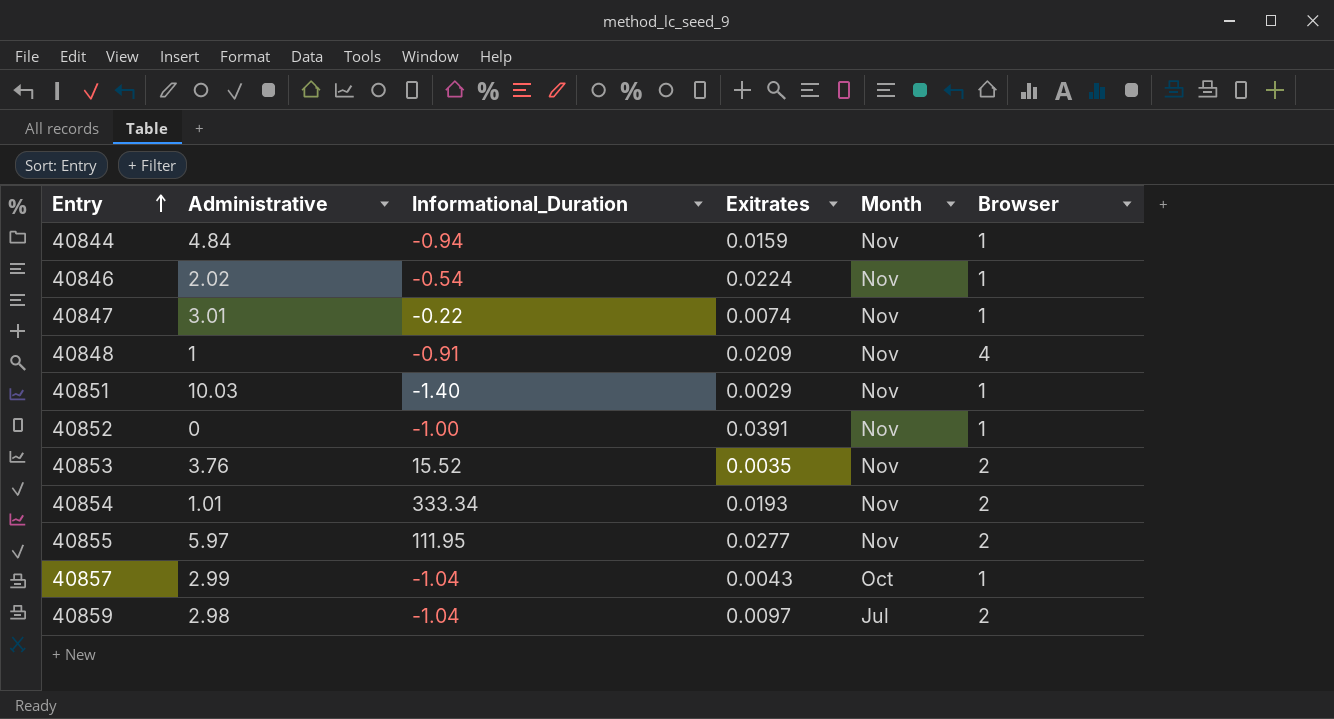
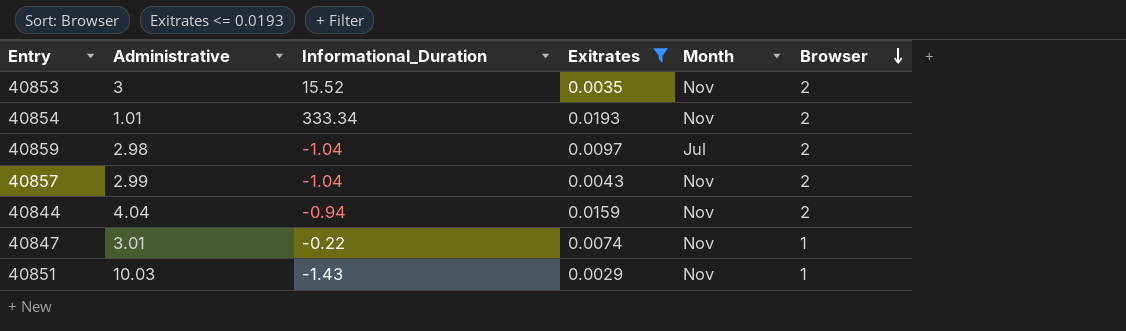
filter: none -> Exitrates <= 0.0193
row order: Entry ascending -> Browser descending
40853 | Administrative: 3.76 -> 3
40857 | Month: Oct -> Nov
40857 | Browser: 1 -> 2
40844 | Administrative: 4.84 -> 4.04
40844 | Browser: 1 -> 2
40851 | Informational_Duration: -1.40 -> -1.43

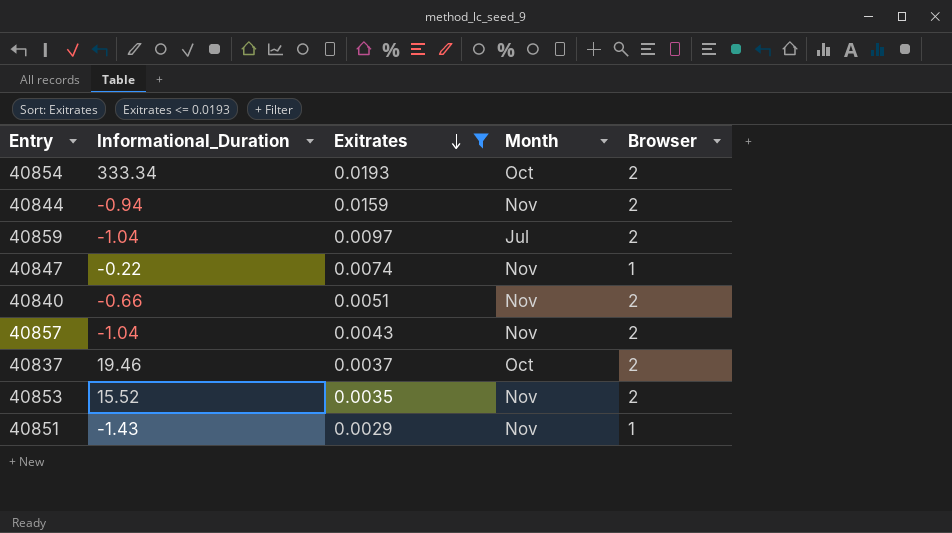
row order: Browser descending -> Exitrates descending
column Administrative | position: 2 -> none
40854 | Month: Nov -> Oct
row 40840: none -> -0.66 | 0.0051 | Nov | 2
row 40837: none -> 19.46 | 0.0037 | Oct | 2

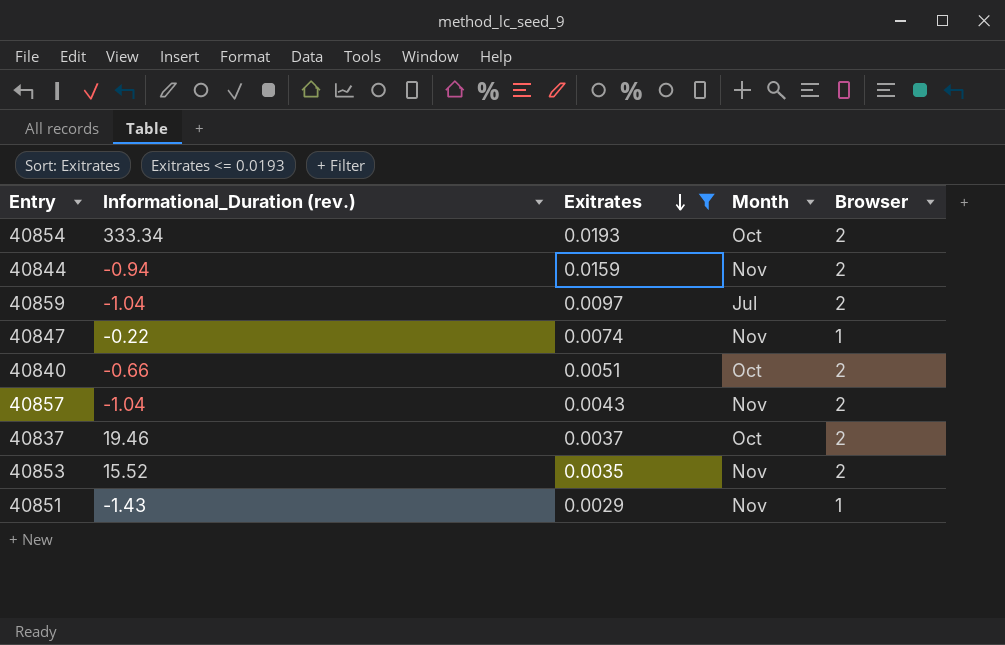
column name: Informational_Duration -> Informational_Duration (rev.)
40840 | Month: Nov -> Oct

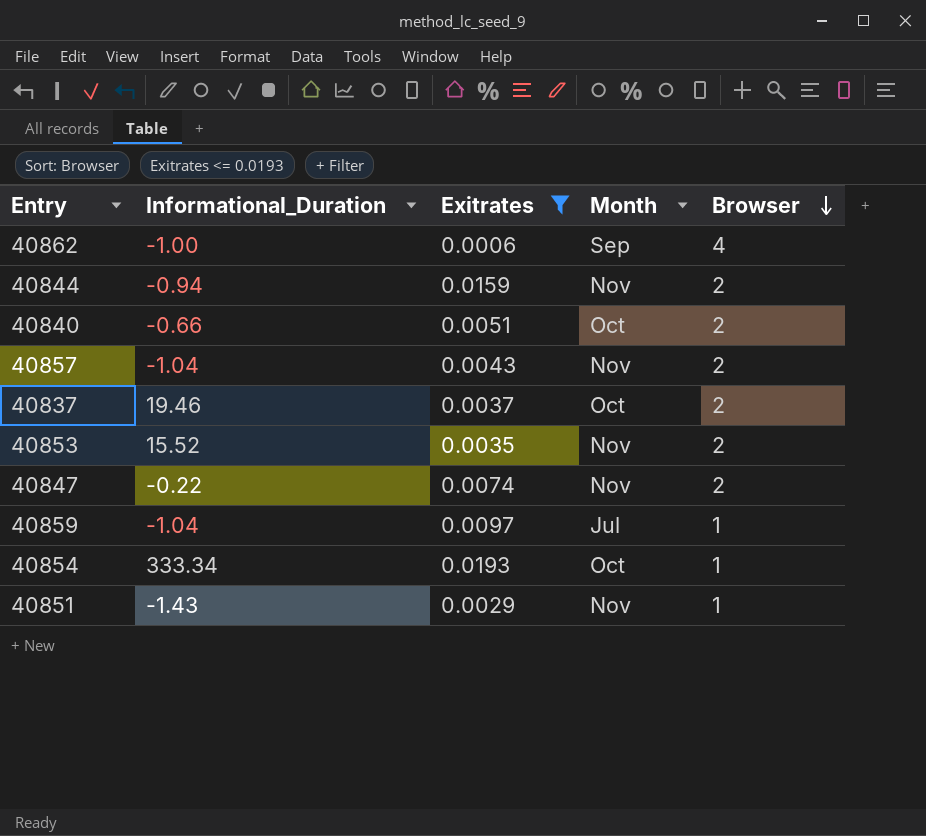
row order: Exitrates descending -> Browser descending
column name: Informational_Duration (rev.) -> Informational_Duration
row 40862: none -> -1.00 | 0.0006 | Sep | 4
40847 | Browser: 1 -> 2
40859 | Browser: 2 -> 1
40854 | Browser: 2 -> 1

